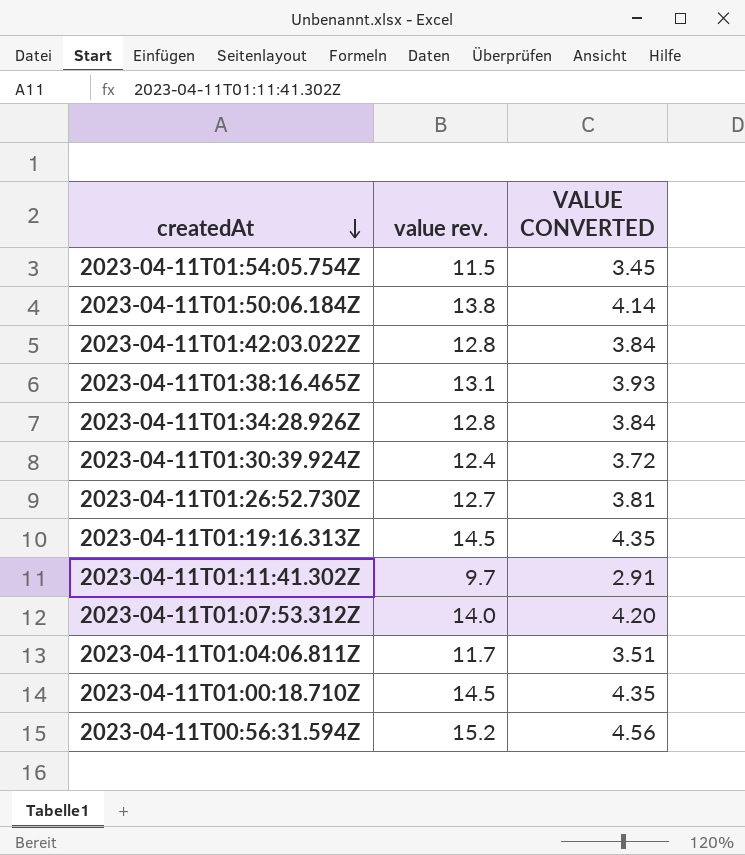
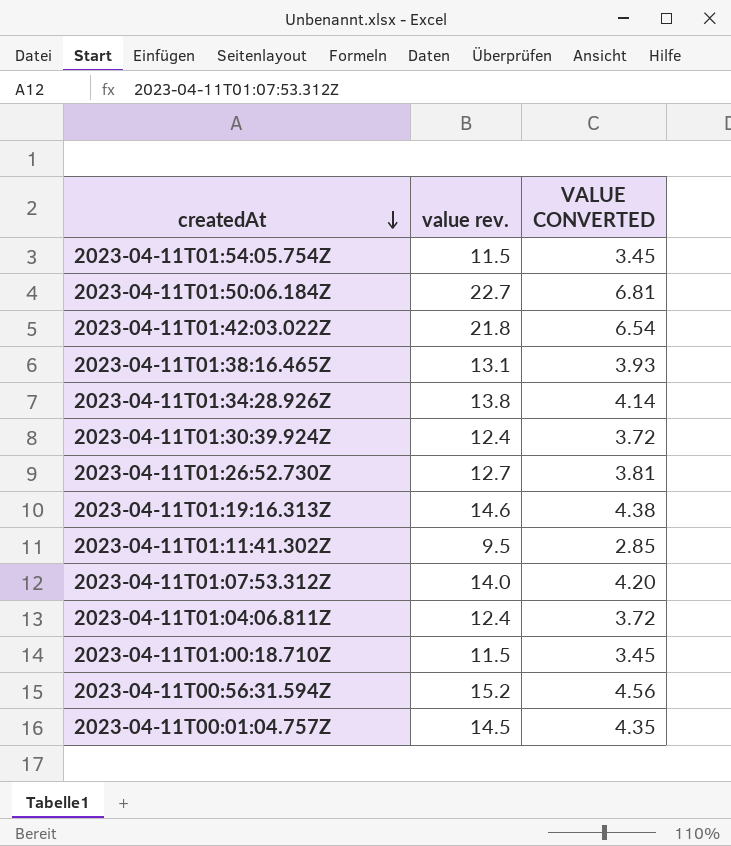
2023-04-11T01:50:06.184Z | value rev.: 13.8 -> 22.7
2023-04-11T01:50:06.184Z | VALUE CONVERTED: 4.14 -> 6.81
2023-04-11T01:42:03.022Z | value rev.: 12.8 -> 21.8
2023-04-11T01:42:03.022Z | VALUE CONVERTED: 3.84 -> 6.54
2023-04-11T01:34:28.926Z | value rev.: 12.8 -> 13.8
2023-04-11T01:34:28.926Z | VALUE CONVERTED: 3.84 -> 4.14
2023-04-11T01:19:16.313Z | value rev.: 14.5 -> 14.6
2023-04-11T01:19:16.313Z | VALUE CONVERTED: 4.35 -> 4.38
2023-04-11T01:11:41.302Z | value rev.: 9.7 -> 9.5
2023-04-11T01:11:41.302Z | VALUE CONVERTED: 2.91 -> 2.85
2023-04-11T01:04:06.811Z | value rev.: 11.7 -> 12.4
2023-04-11T01:04:06.811Z | VALUE CONVERTED: 3.51 -> 3.72
2023-04-11T01:00:18.710Z | value rev.: 14.5 -> 11.5
2023-04-11T01:00:18.710Z | VALUE CONVERTED: 4.35 -> 3.45
row 2023-04-11T00:01:04.757Z: none -> 14.5 | 4.35

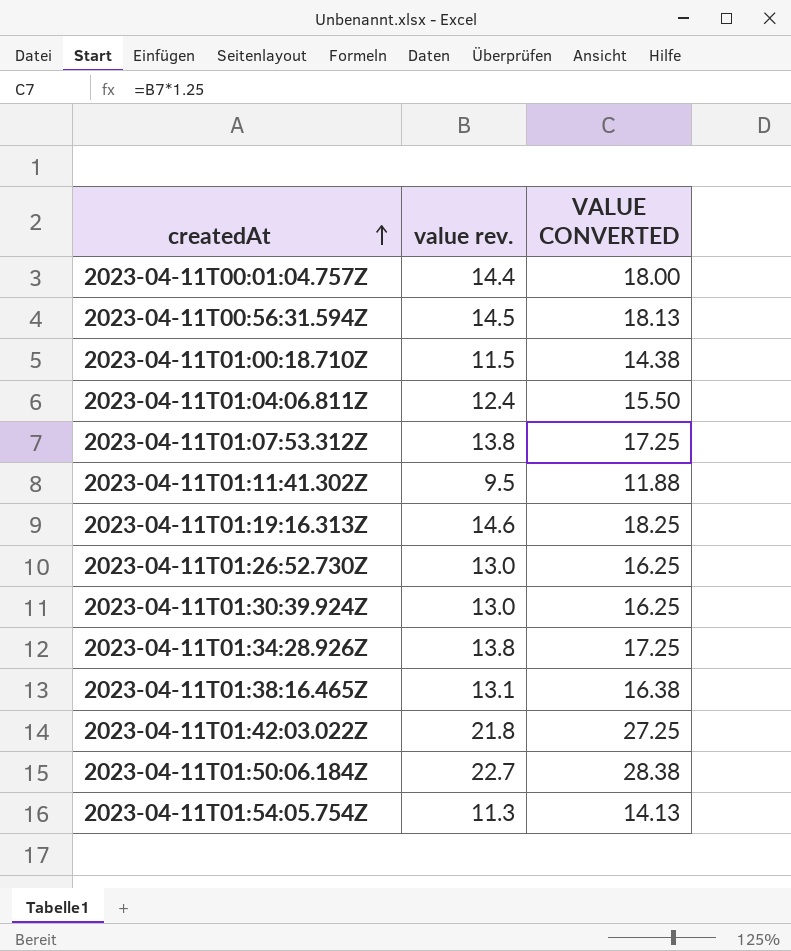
row order: createdAt descending -> createdAt ascending
column VALUE CONVERTED | formula: [value rev.] * 0.3 -> [value rev.] * 1.25
2023-04-11T00:01:04.757Z | value rev.: 14.5 -> 14.4
2023-04-11T00:56:31.594Z | value rev.: 15.2 -> 14.5
2023-04-11T01:07:53.312Z | value rev.: 14.0 -> 13.8
2023-04-11T01:26:52.730Z | value rev.: 12.7 -> 13.0
2023-04-11T01:30:39.924Z | value rev.: 12.4 -> 13.0
2023-04-11T01:54:05.754Z | value rev.: 11.5 -> 11.3

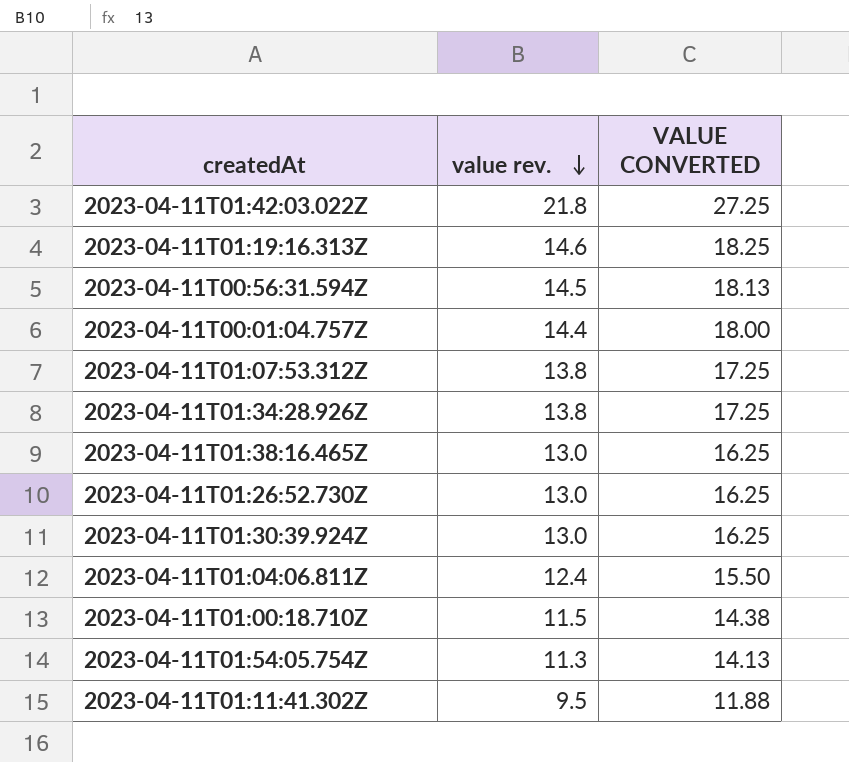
row order: createdAt ascending -> value rev. descending
row 2023-04-11T01:50:06.184Z: 22.7 | 28.38 -> none
2023-04-11T01:38:16.465Z | value rev.: 13.1 -> 13.0
2023-04-11T01:38:16.465Z | VALUE CONVERTED: 16.38 -> 16.25

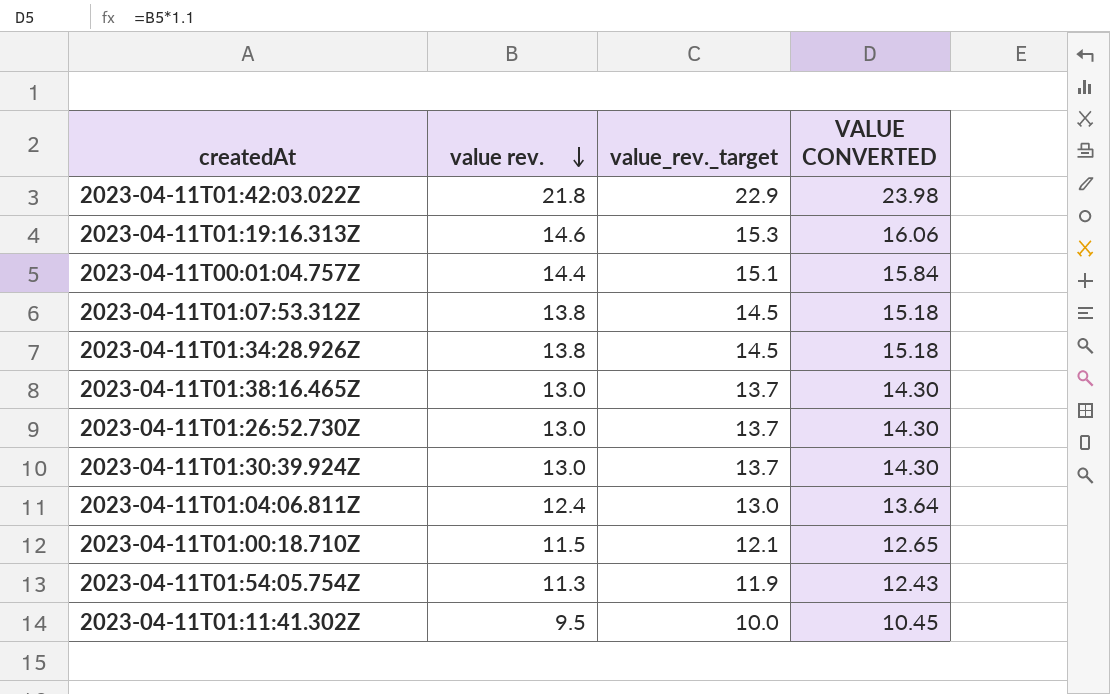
column value_rev._target | formula: none -> [value rev.] * 1.05
column VALUE CONVERTED | formula: [value rev.] * 1.25 -> [value rev.] * 1.1
row 2023-04-11T00:56:31.594Z: 14.5 | 18.13 -> none

